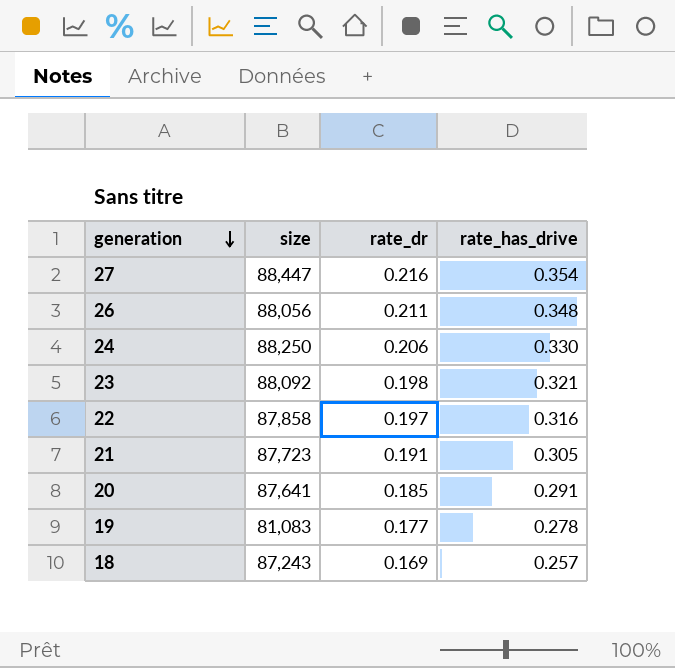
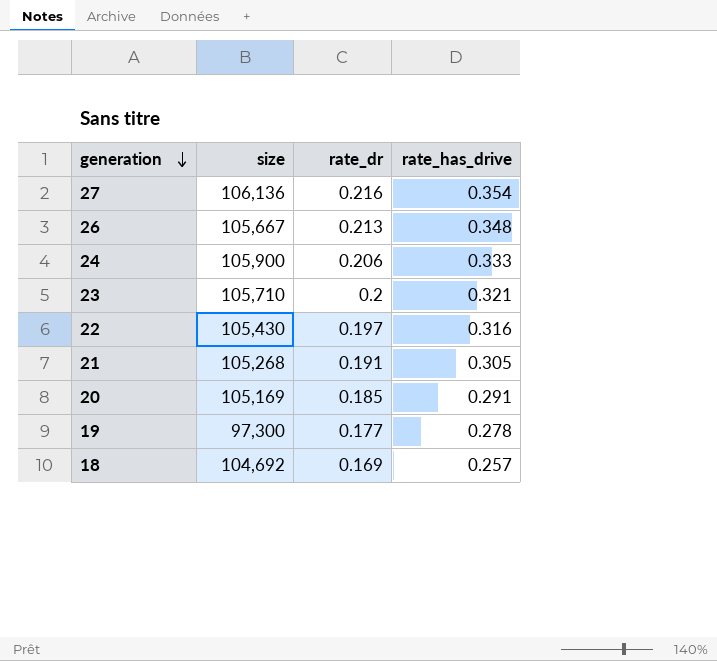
27 | size: 88,447 -> 106,136
26 | size: 88,056 -> 105,667
26 | rate_dr: 0.211 -> 0.213
24 | size: 88,250 -> 105,900
24 | rate_has_drive: 0.330 -> 0.333
23 | size: 88,092 -> 105,710
23 | rate_dr: 0.198 -> 0.2
22 | size: 87,858 -> 105,430
21 | size: 87,723 -> 105,268
20 | size: 87,641 -> 105,169
19 | size: 81,083 -> 97,300
18 | size: 87,243 -> 104,692

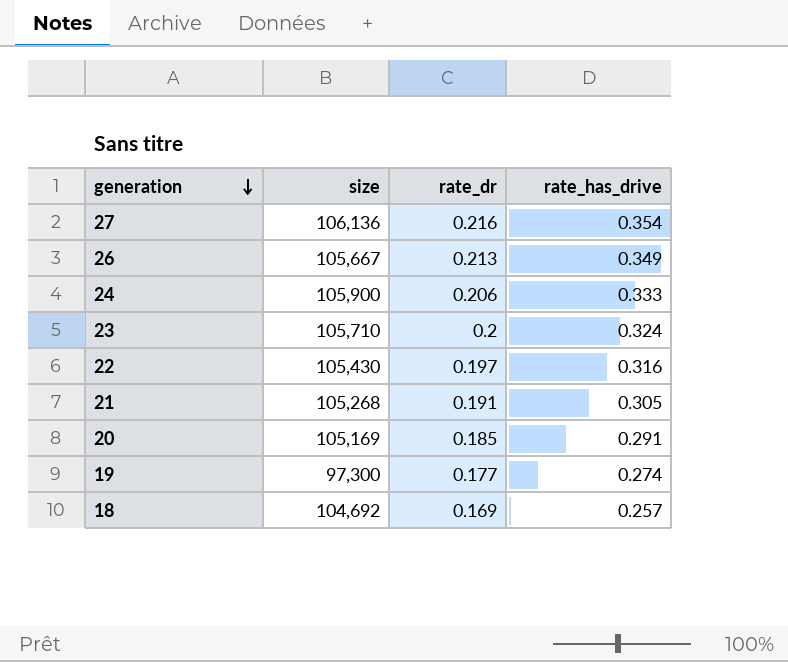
26 | rate_has_drive: 0.348 -> 0.349
23 | rate_has_drive: 0.321 -> 0.324
19 | rate_has_drive: 0.278 -> 0.274

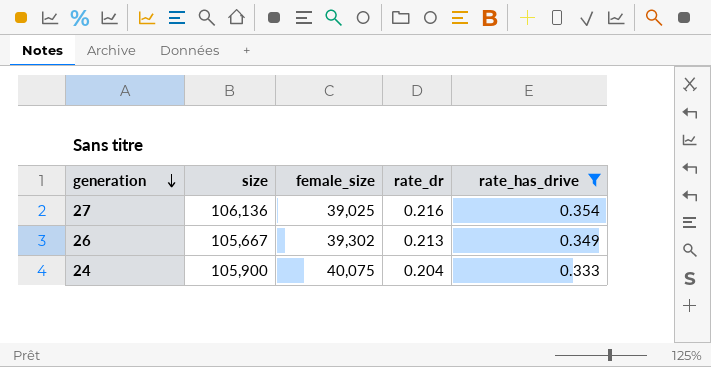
filter: none -> rate_has_drive >= 0.333
column female_size | position: none -> 3
24 | rate_dr: 0.206 -> 0.204

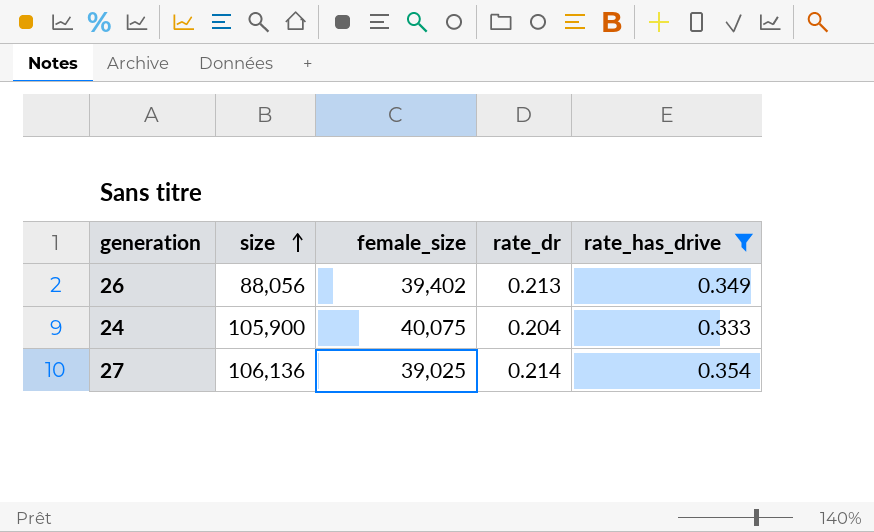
row order: generation descending -> size ascending
26 | size: 105,667 -> 88,056
26 | female_size: 39,302 -> 39,402
27 | rate_dr: 0.216 -> 0.214

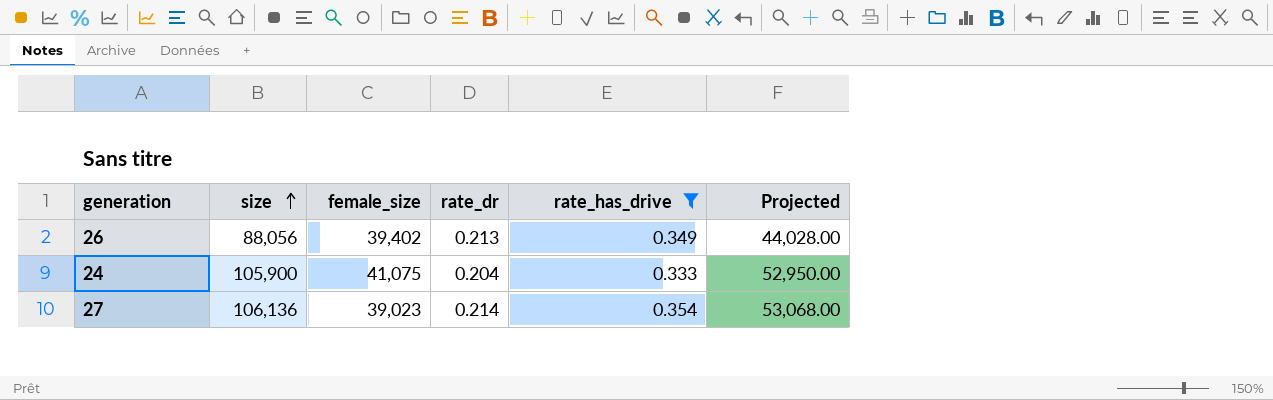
column Projected | formula: none -> [size] * 0.5
24 | female_size: 40,075 -> 41,075
27 | female_size: 39,025 -> 39,023

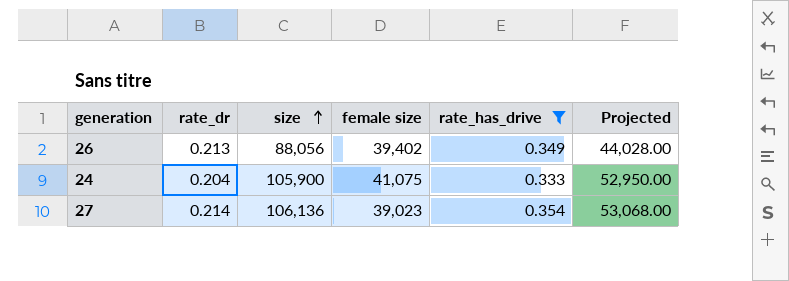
column rate_dr | position: 4 -> 2
column name: female_size -> female size

